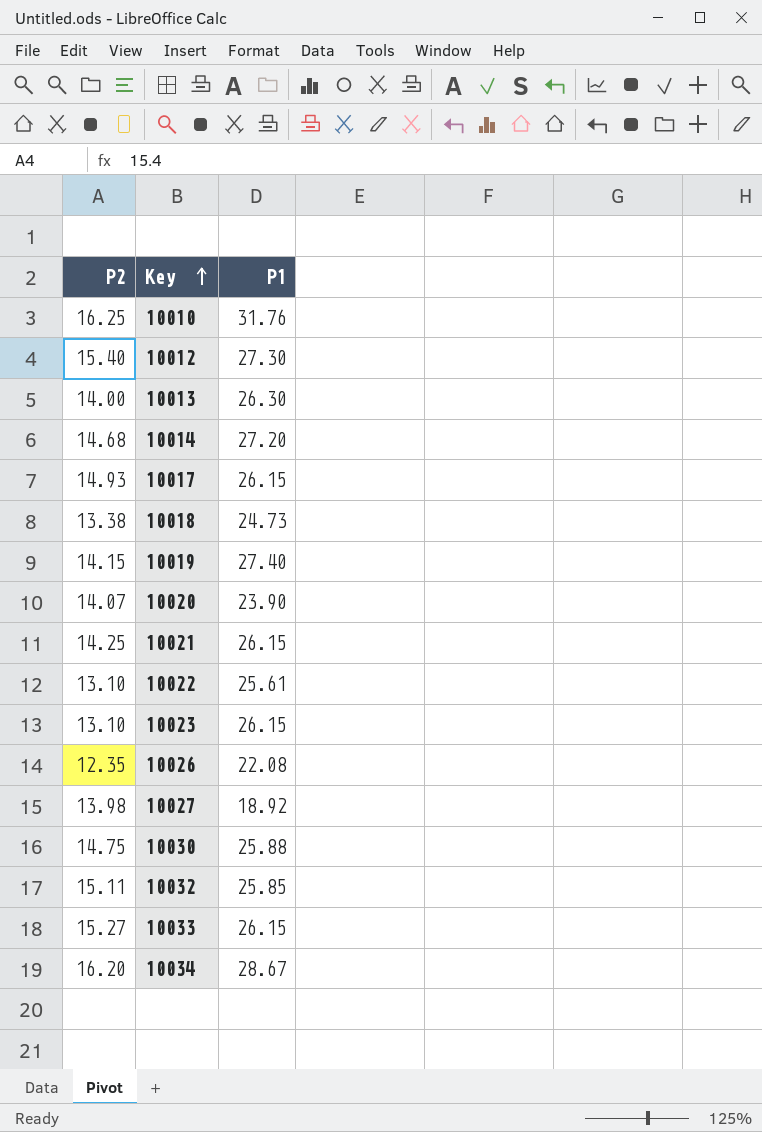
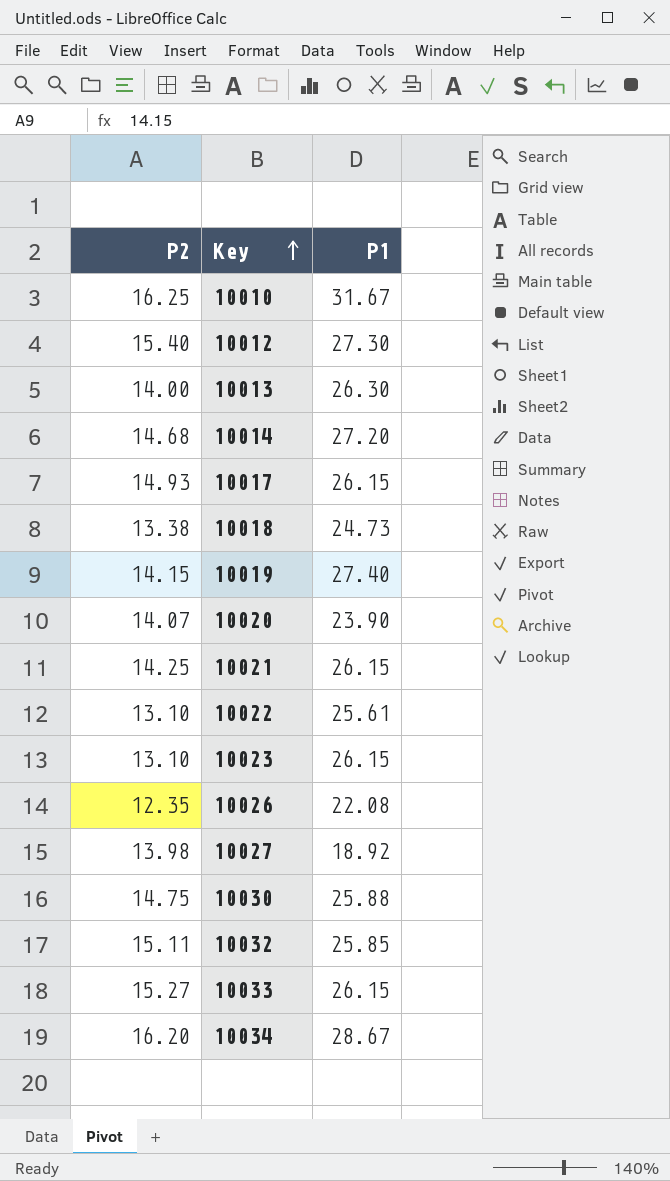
10010 | P1: 31.76 -> 31.67

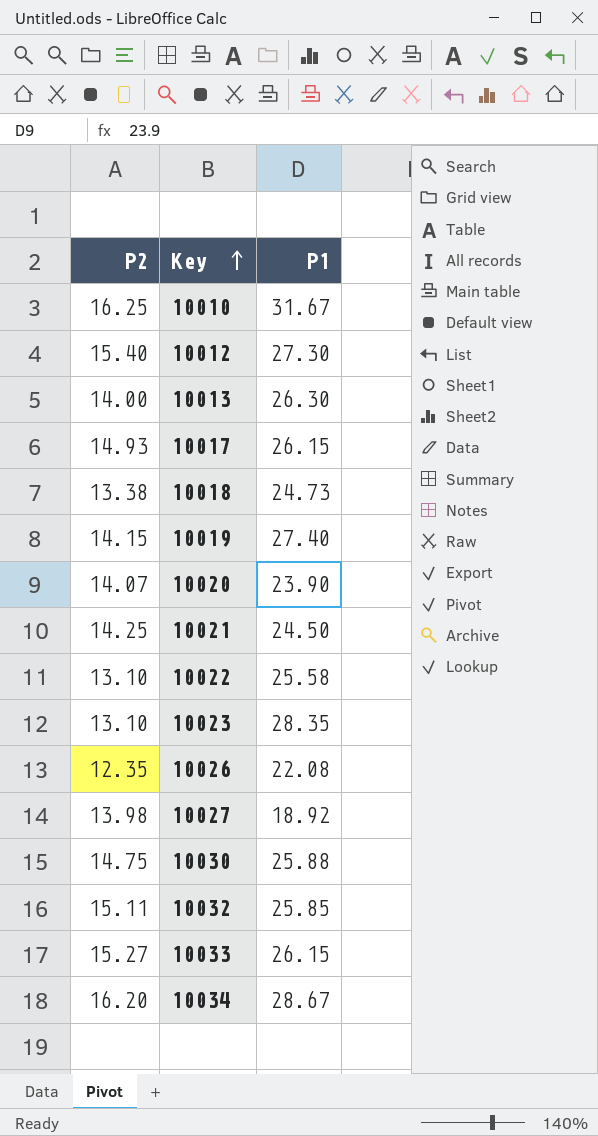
row 10014: 14.68 | 27.20 -> none
10021 | P1: 26.15 -> 24.50
10022 | P1: 25.61 -> 25.58
10023 | P1: 26.15 -> 28.35

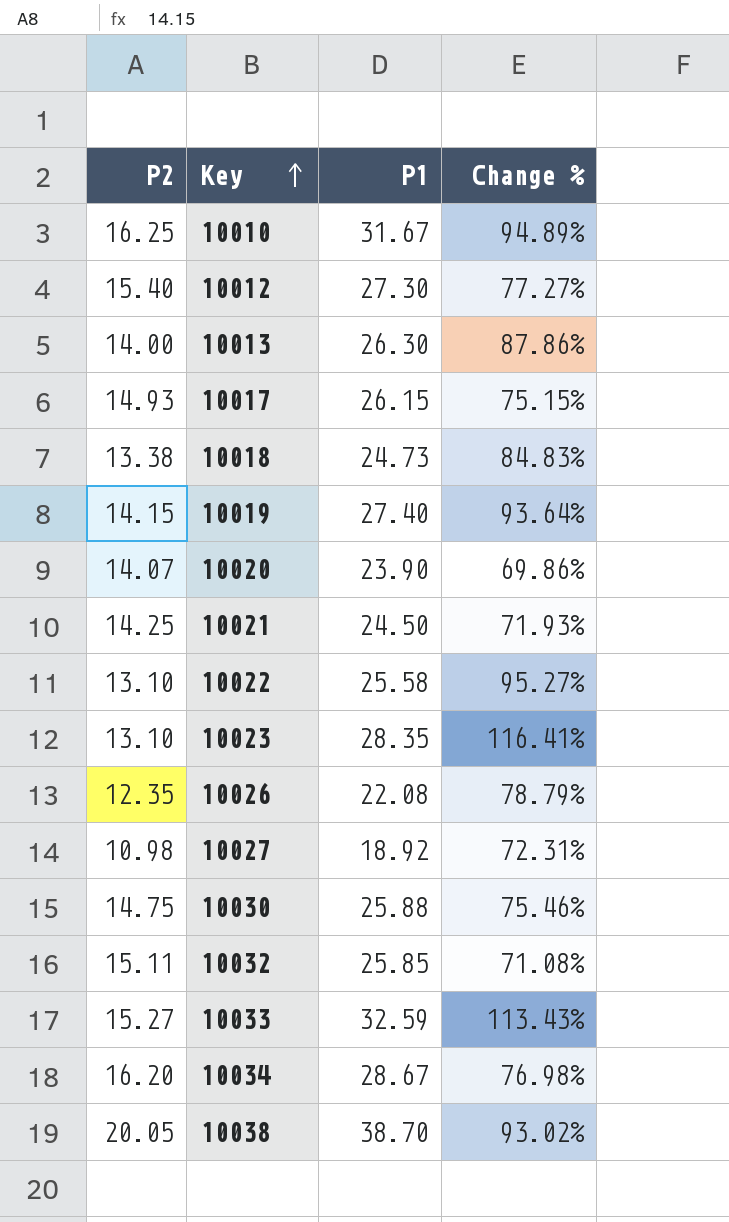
column Change % | formula: none -> ([P1] - [P2]) / [P2]
10027 | P2: 13.98 -> 10.98
10033 | P1: 26.15 -> 32.59
row 10038: none -> 20.05 | 38.70 | 93.02%

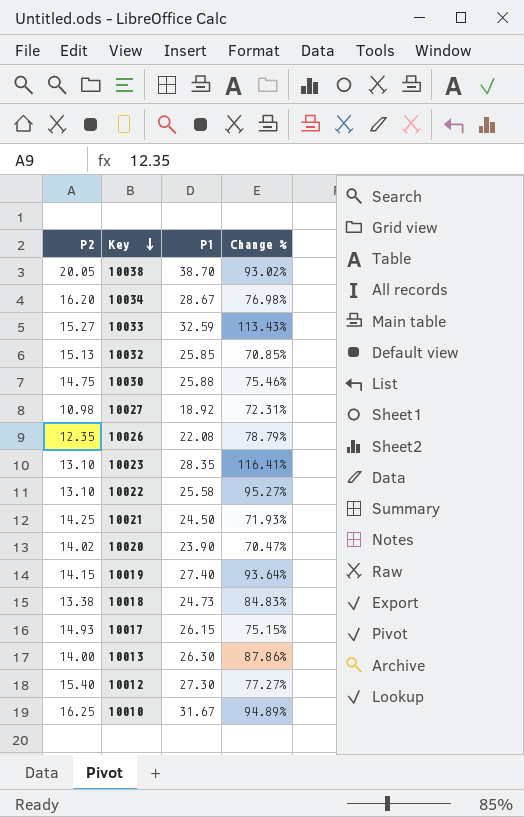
row order: Key ascending -> Key descending
10032 | P2: 15.11 -> 15.13
10032 | Change %: 71.08% -> 70.85%
10020 | P2: 14.07 -> 14.02
10020 | Change %: 69.86% -> 70.47%

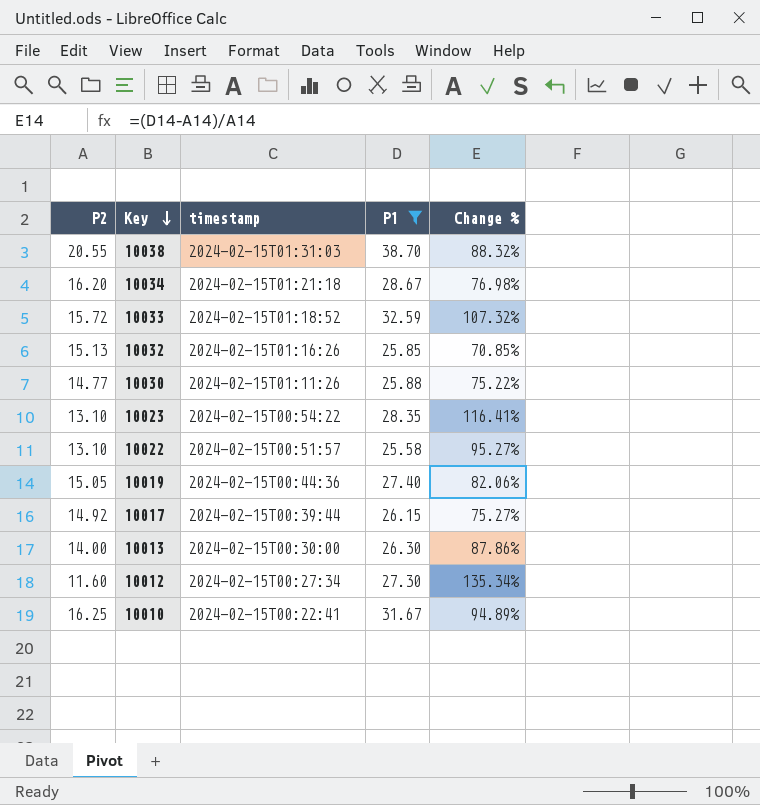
filter: none -> P1 >= 25.58
column timestamp | position: none -> 3
10038 | P2: 20.05 -> 20.55
10038 | Change %: 93.02% -> 88.32%
10033 | P2: 15.27 -> 15.72
10033 | Change %: 113.43% -> 107.32%
10030 | P2: 14.75 -> 14.77
10030 | Change %: 75.46% -> 75.22%
10019 | P2: 14.15 -> 15.05
10019 | Change %: 93.64% -> 82.06%
10017 | P2: 14.93 -> 14.92
10017 | Change %: 75.15% -> 75.27%
10012 | P2: 15.40 -> 11.60
10012 | Change %: 77.27% -> 135.34%

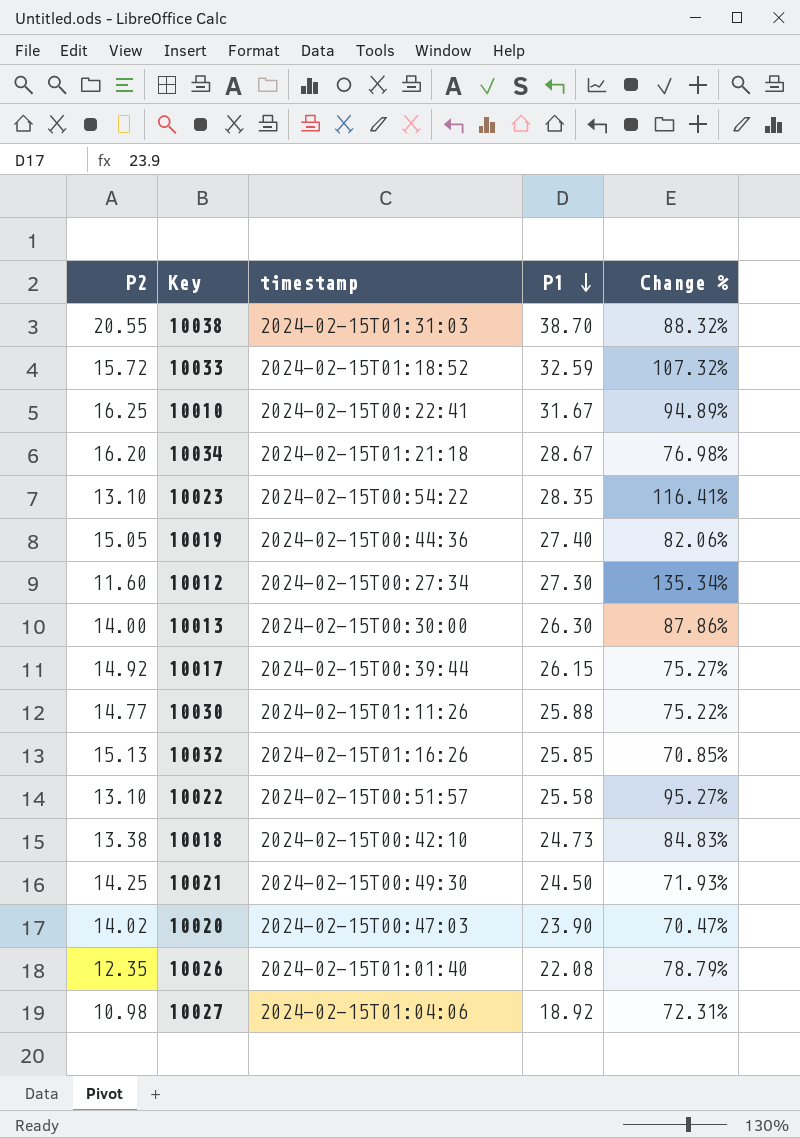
filter: P1 >= 25.58 -> none
row order: Key descending -> P1 descending

